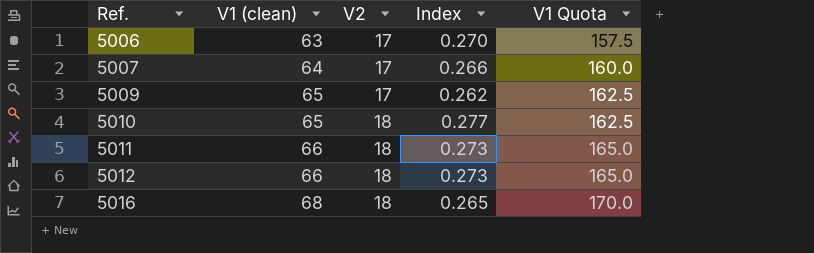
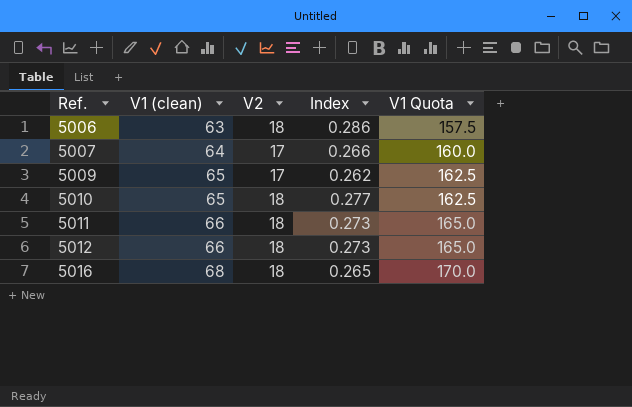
5006 | V2: 17 -> 18
5006 | Index: 0.270 -> 0.286

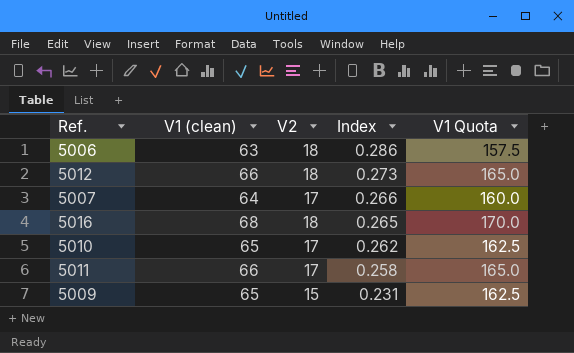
row order: Ref. ascending -> Index descending
5010 | V2: 18 -> 17
5010 | Index: 0.277 -> 0.262
5011 | V2: 18 -> 17
5011 | Index: 0.273 -> 0.258
5009 | V2: 17 -> 15
5009 | Index: 0.262 -> 0.231

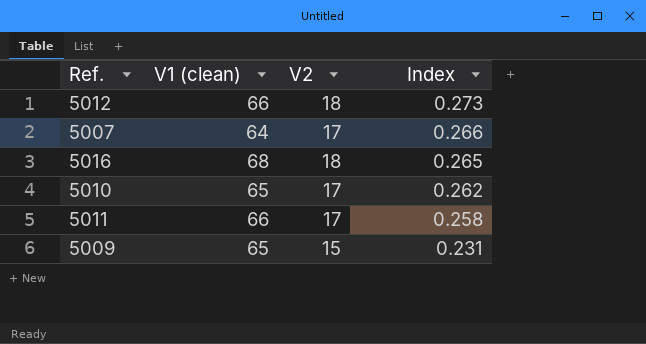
column V1 Quota | formula: [V1 (clean)] * 2.5 -> none
row 5006: 63 | 18 | 0.286 | 157.5 -> none

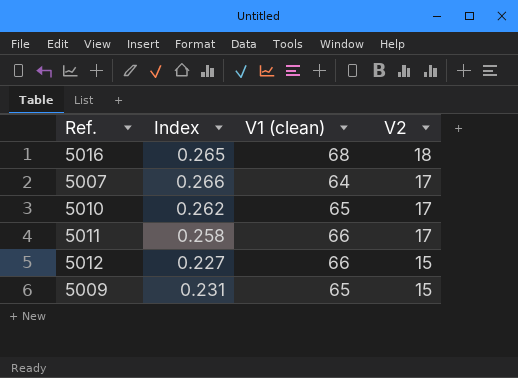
row order: Index descending -> V2 descending
column Index | position: 4 -> 2
5012 | Index: 0.273 -> 0.227
5012 | V2: 18 -> 15

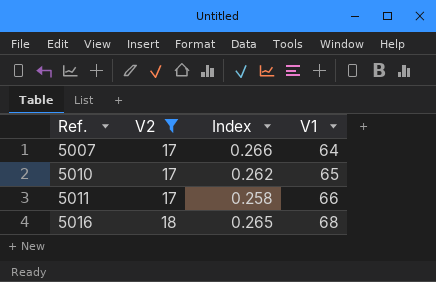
filter: none -> V2 != 15
row order: V2 descending -> Ref. ascending
column V2 | position: 4 -> 2
column name: V1 (clean) -> V1

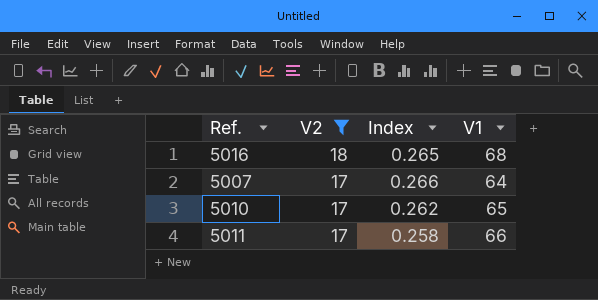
row order: Ref. ascending -> V2 descending

